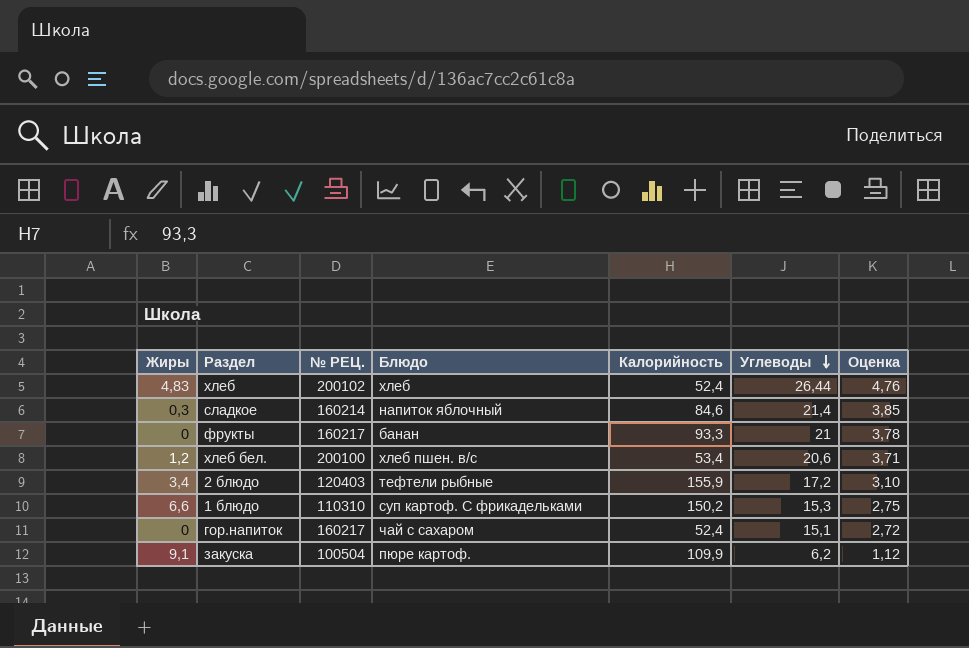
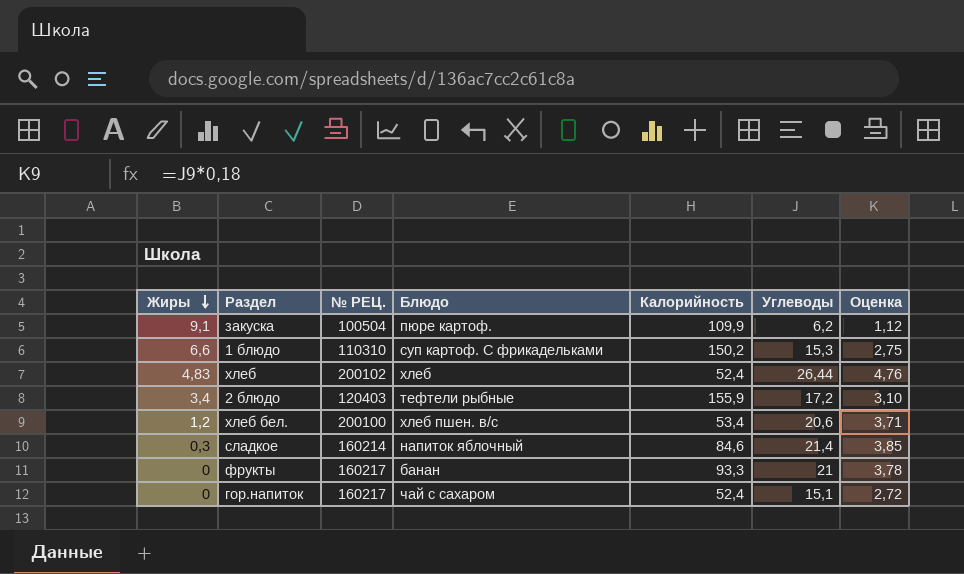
row order: Углеводы descending -> Жиры descending

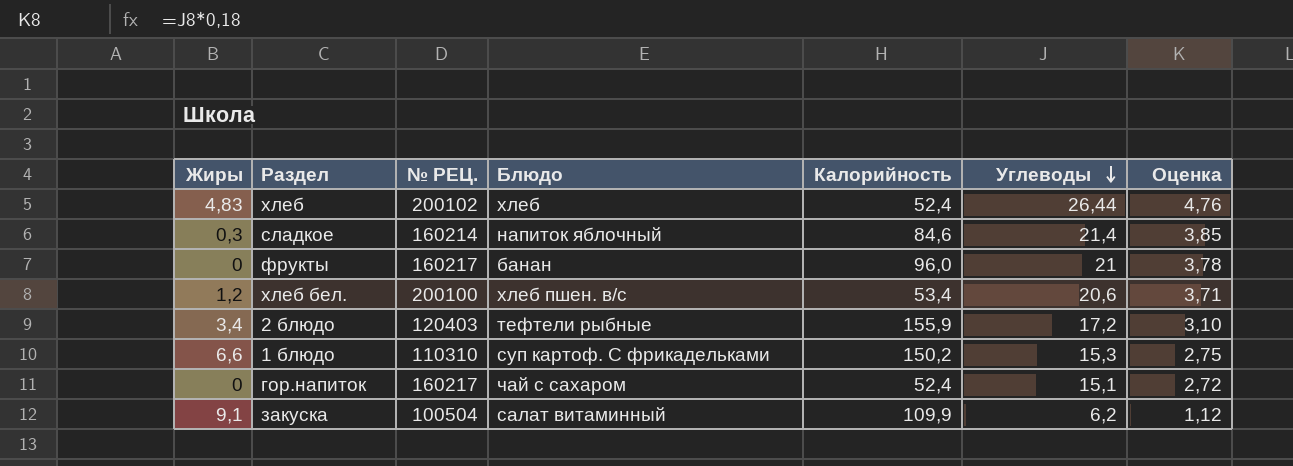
row order: Жиры descending -> Углеводы descending
фрукты | Калорийность: 93,3 -> 96,0
закуска | Блюдо: пюре картоф. -> салат витаминный

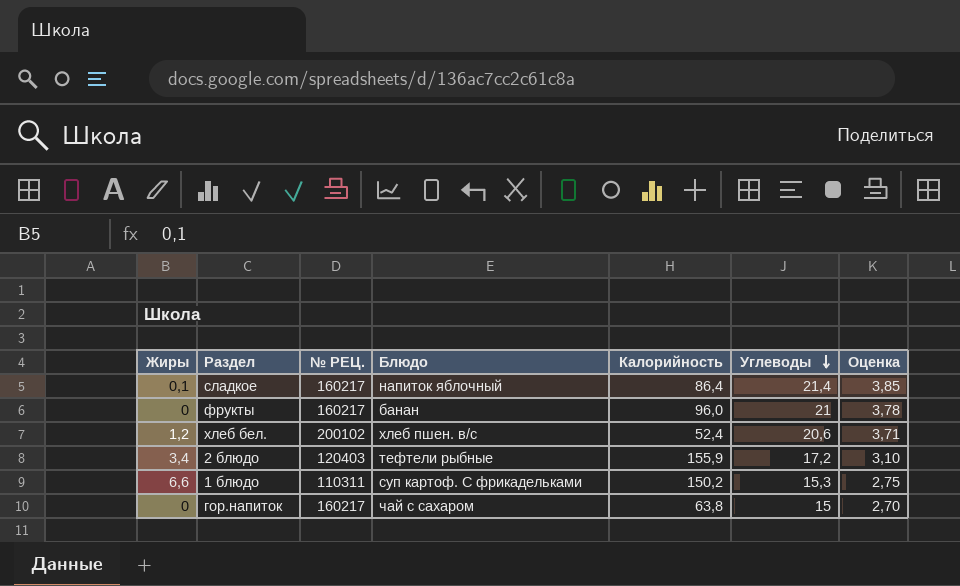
row хлеб: 4,83 | 200102 | хлеб | 52,4 | 26,44 | 4,76 -> none
row закуска: 9,1 | 100504 | салат витаминный | 109,9 | 6,2 | 1,12 -> none
сладкое | Жиры: 0,3 -> 0,1
сладкое | № РЕЦ.: 160214 -> 160217
сладкое | Калорийность: 84,6 -> 86,4
хлеб бел. | № РЕЦ.: 200100 -> 200102
хлеб бел. | Калорийность: 53,4 -> 52,4
1 блюдо | № РЕЦ.: 110310 -> 110311
гор.напиток | Калорийность: 52,4 -> 63,8
гор.напиток | Углеводы: 15,1 -> 15
гор.напиток | Оценка: 2,72 -> 2,70

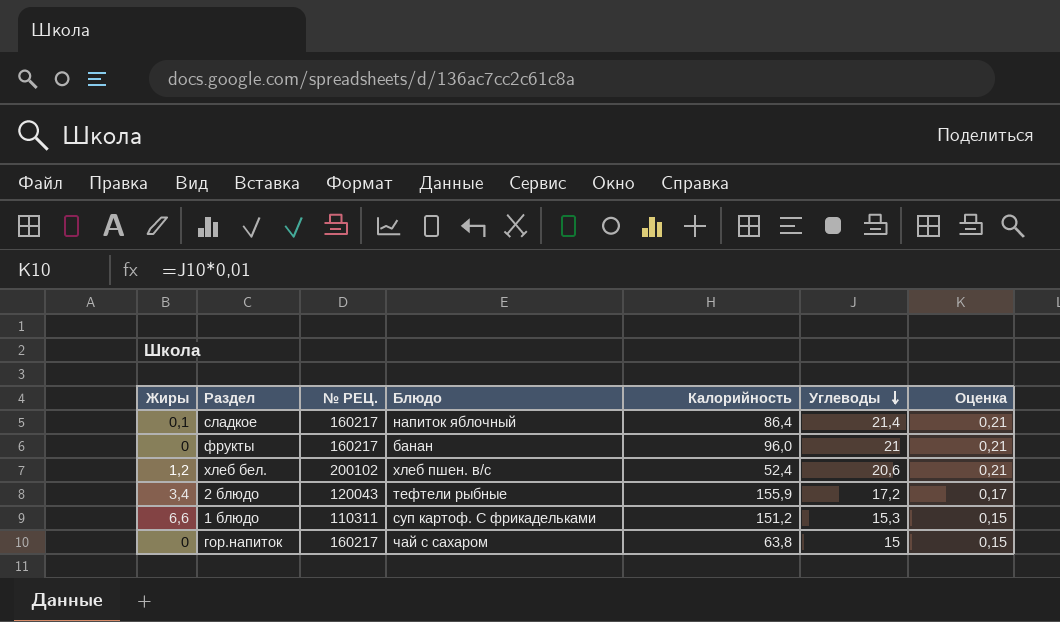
column Оценка | formula: [Углеводы] * 0,18 -> [Углеводы] * 0,01
2 блюдо | № РЕЦ.: 120403 -> 120043
1 блюдо | Калорийность: 150,2 -> 151,2

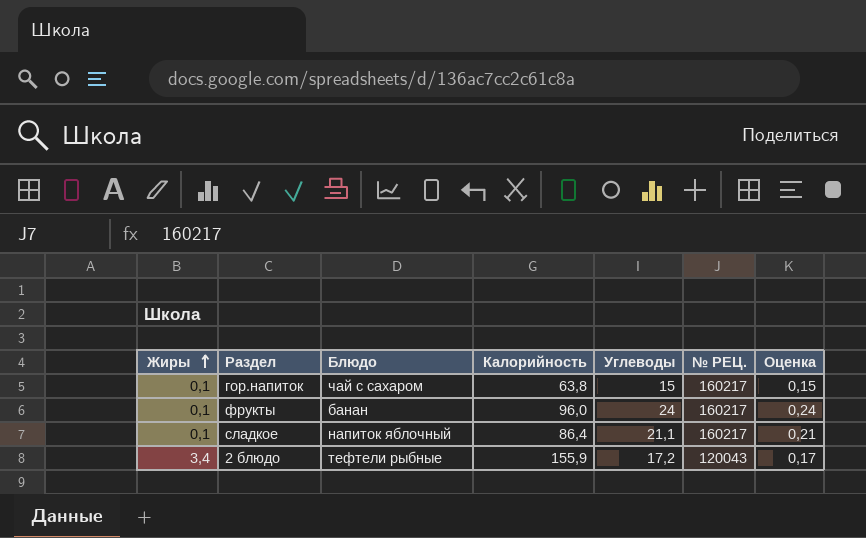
row order: Углеводы descending -> Жиры ascending
column № РЕЦ. | position: 3 -> 6
row хлеб бел.: 1,2 | 200102 | хлеб пшен. в/с | 52,4 | 20,6 | 0,21 -> none
row 1 блюдо: 6,6 | 110311 | суп картоф. С фрикадельками | 151,2 | 15,3 | 0,15 -> none
гор.напиток | Жиры: 0 -> 0,1
фрукты | Жиры: 0 -> 0,1
фрукты | Углеводы: 21 -> 24
фрукты | Оценка: 0,21 -> 0,24
сладкое | Углеводы: 21,4 -> 21,1

